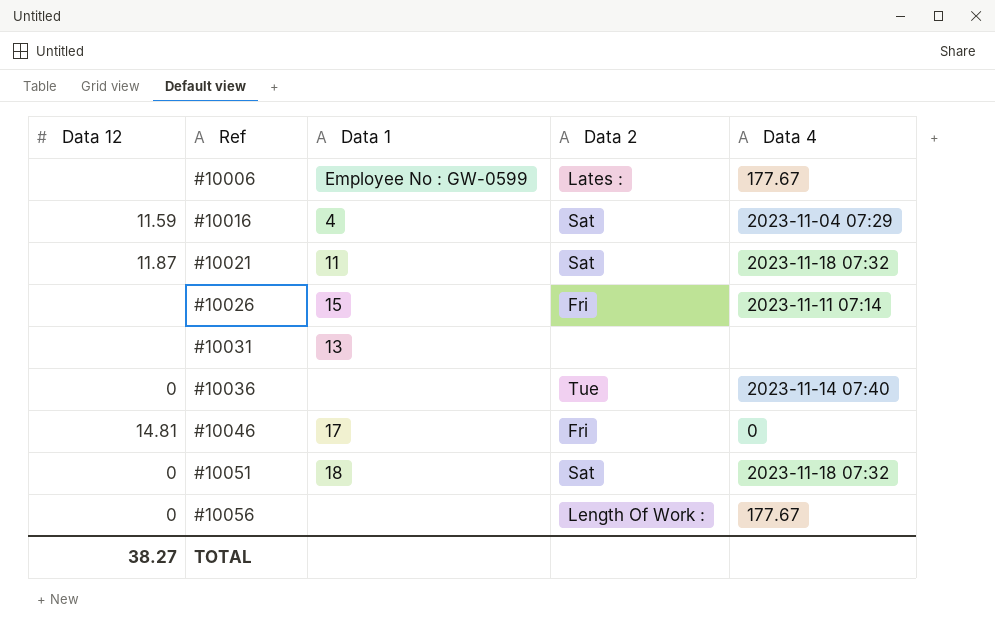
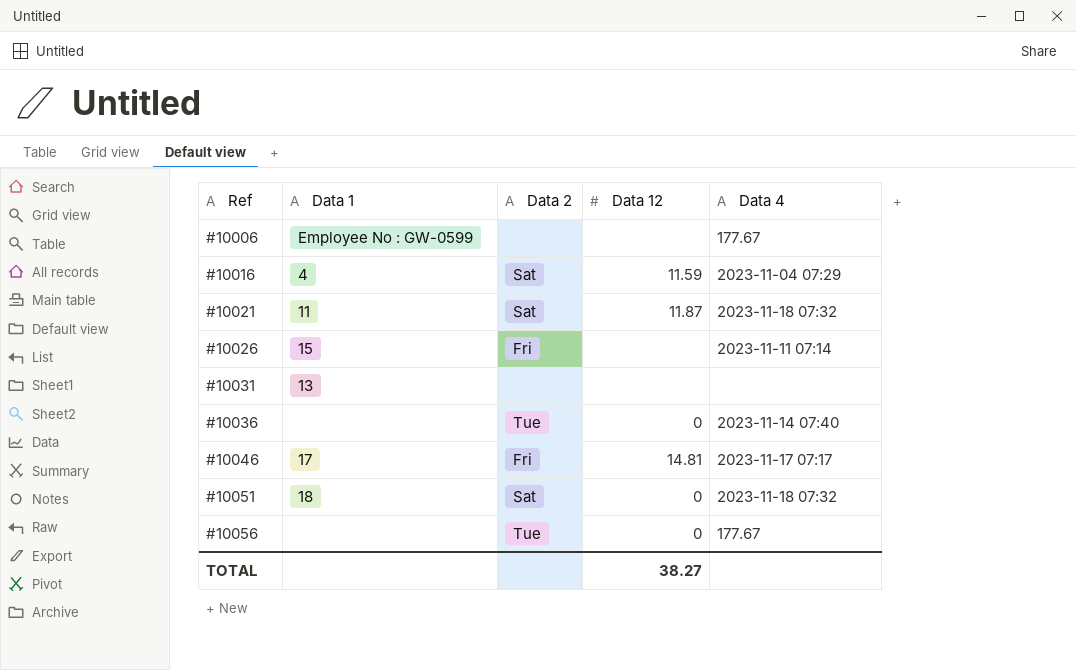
column Data 12 | position: 1 -> 4
#10006 | Data 2: Lates : -> none
#10046 | Data 4: 0 -> 2023-11-17 07:17
#10056 | Data 2: Length Of Work : -> Tue

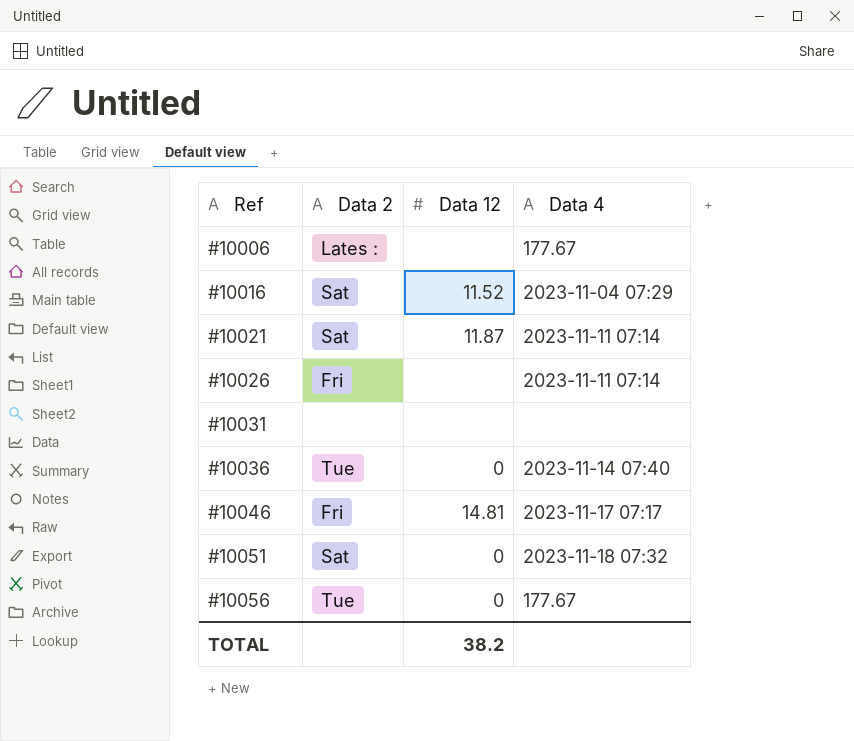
column Data 1 | position: 2 -> none
#10006 | Data 2: none -> Lates :
#10016 | Data 12: 11.59 -> 11.52
#10021 | Data 4: 2023-11-18 07:32 -> 2023-11-11 07:14
TOTAL | Data 12: 38.27 -> 38.2

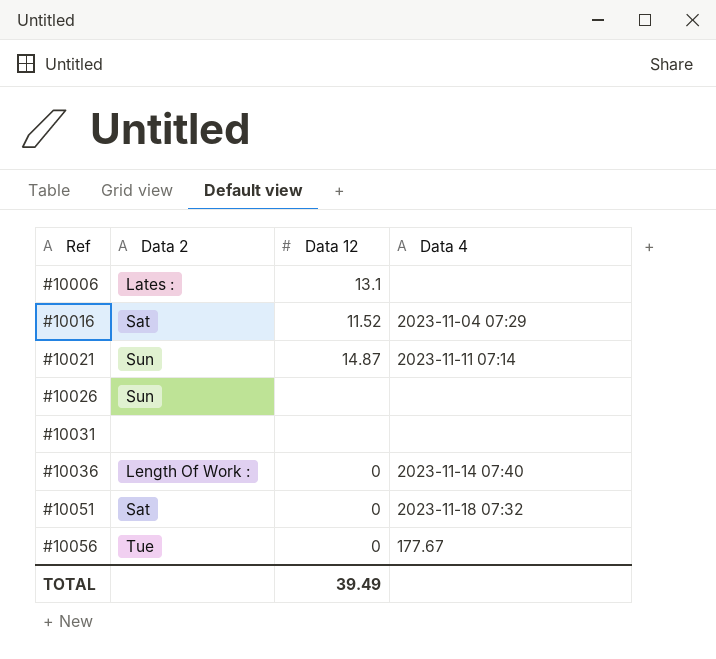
row #10046: Fri | 14.81 | 2023-11-17 07:17 -> none
#10006 | Data 12: none -> 13.1
#10006 | Data 4: 177.67 -> none
#10021 | Data 2: Sat -> Sun
#10021 | Data 12: 11.87 -> 14.87
#10026 | Data 2: Fri -> Sun
#10026 | Data 4: 2023-11-11 07:14 -> none
#10036 | Data 2: Tue -> Length Of Work :
TOTAL | Data 12: 38.2 -> 39.49

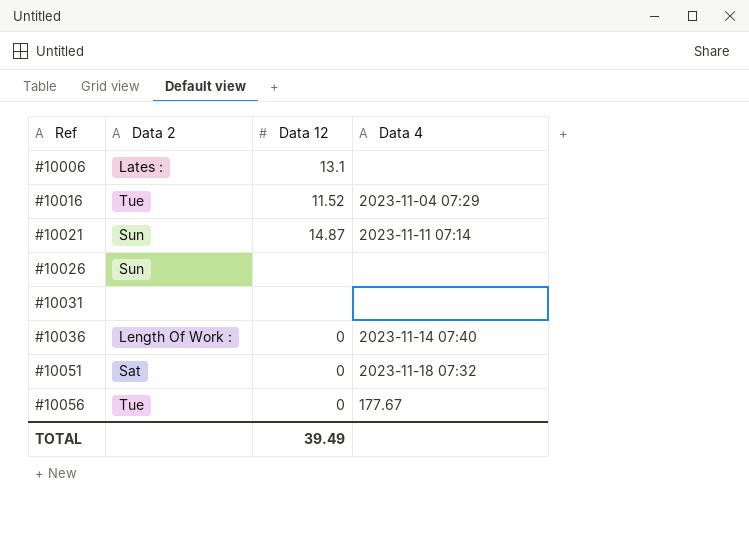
#10016 | Data 2: Sat -> Tue

